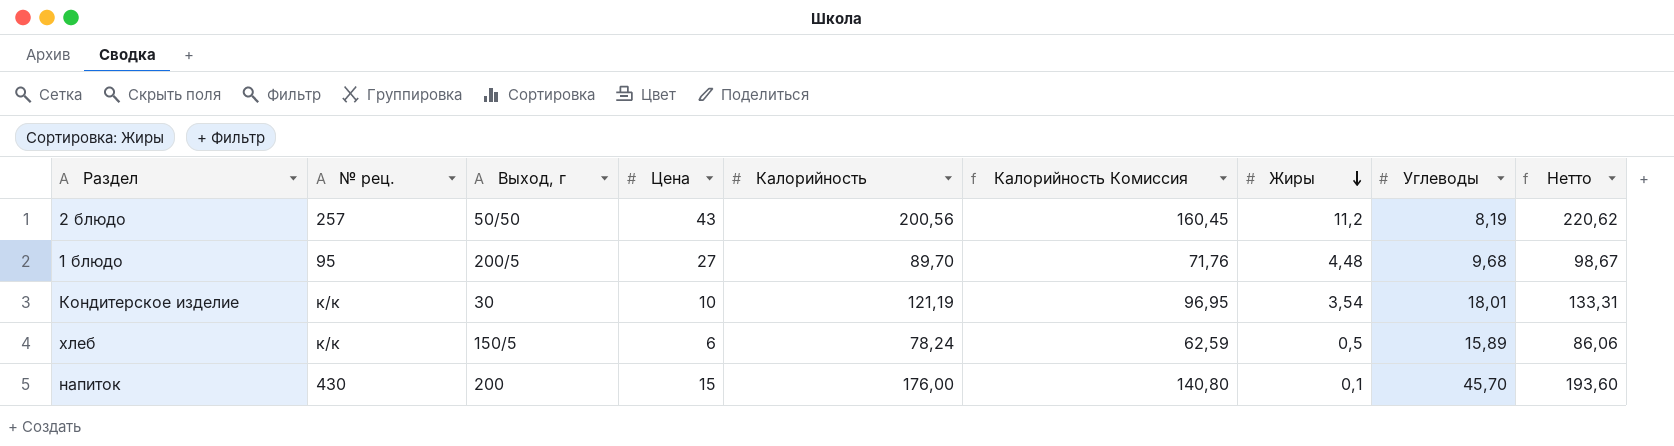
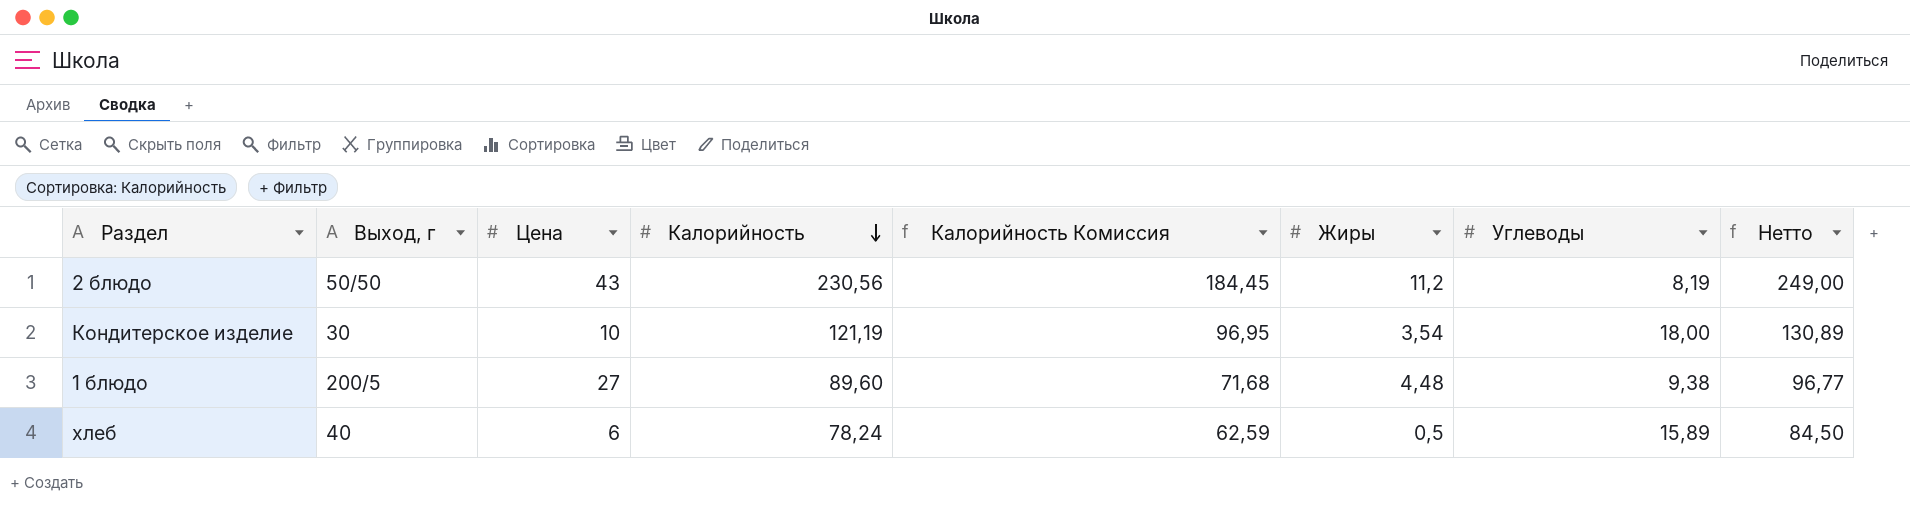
row order: Жиры descending -> Калорийность descending
column № рец. | position: 2 -> none
column Нетто | formula: [Калорийность] * 1,1 -> [Калорийность] * 1,08
row напиток: 430 | 200 | 15 | 176,00 | 140,80 | 0,1 | 45,70 | 193,60 -> none
2 блюдо | Калорийность: 200,56 -> 230,56
2 блюдо | Калорийность Комиссия: 160,45 -> 184,45
Кондитерское изделие | Углеводы: 18,01 -> 18,00
1 блюдо | Калорийность: 89,70 -> 89,60
1 блюдо | Калорийность Комиссия: 71,76 -> 71,68
1 блюдо | Углеводы: 9,68 -> 9,38
хлеб | Выход, г: 150/5 -> 40

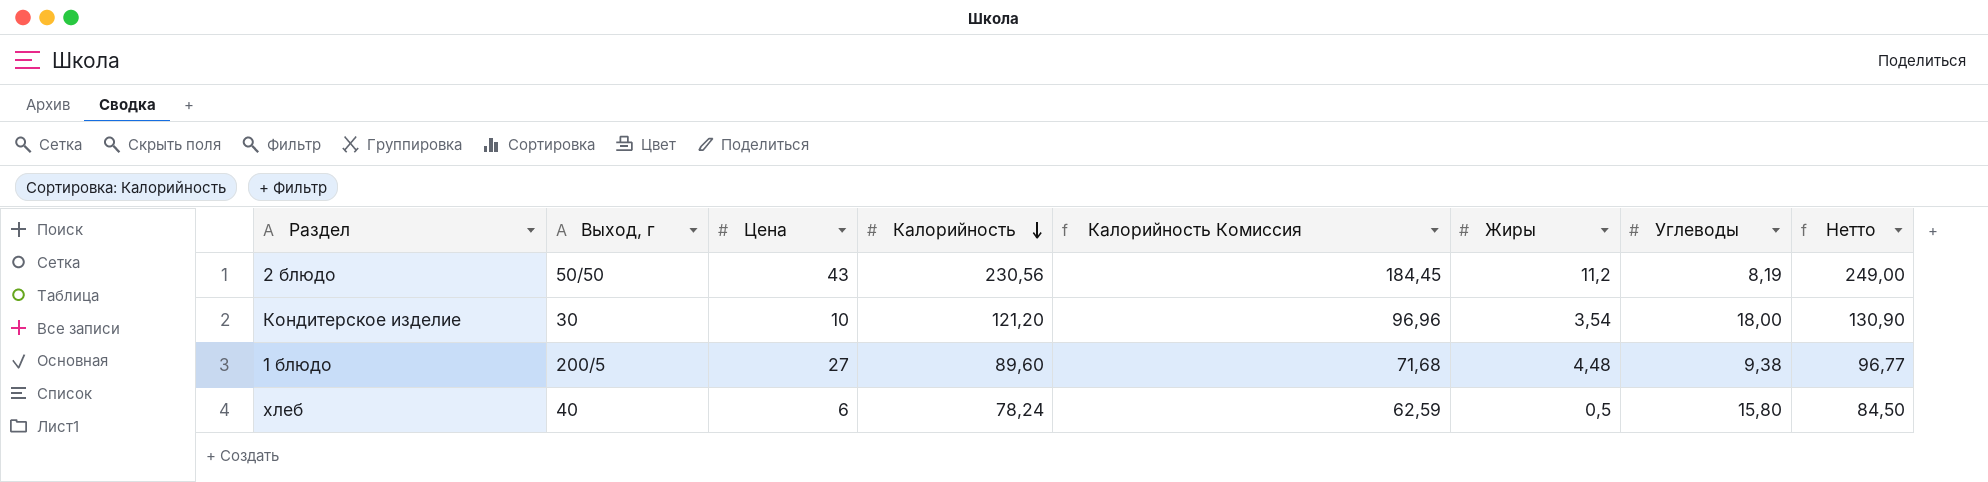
Кондитерское изделие | Калорийность: 121,19 -> 121,20
Кондитерское изделие | Калорийность Комиссия: 96,95 -> 96,96
Кондитерское изделие | Нетто: 130,89 -> 130,90
хлеб | Углеводы: 15,89 -> 15,80

